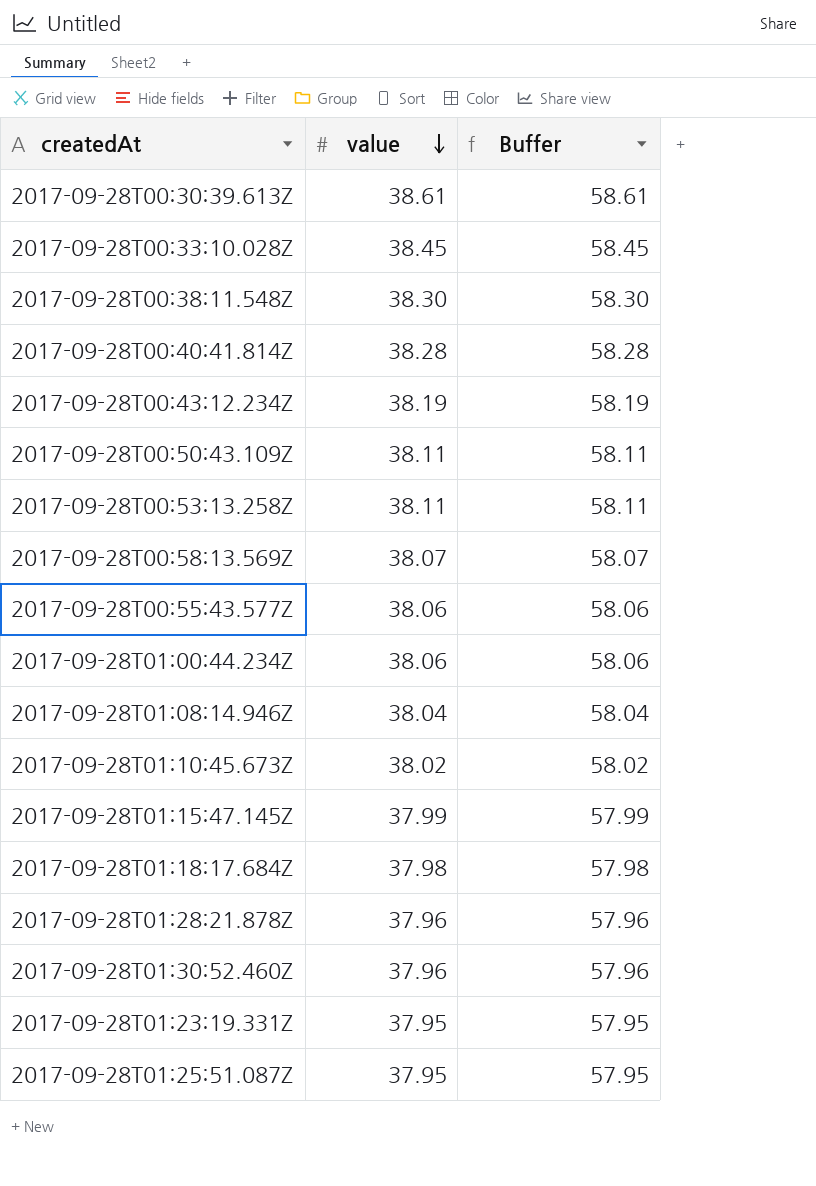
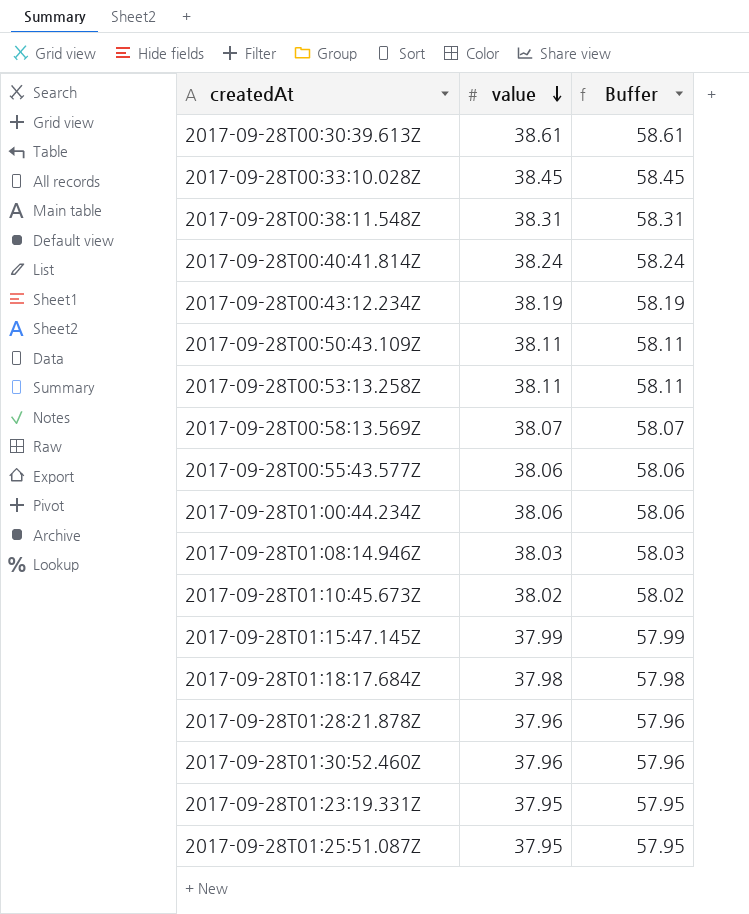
2017-09-28T00:38:11.548Z | value: 38.30 -> 38.31
2017-09-28T00:38:11.548Z | Buffer: 58.30 -> 58.31
2017-09-28T00:40:41.814Z | value: 38.28 -> 38.24
2017-09-28T00:40:41.814Z | Buffer: 58.28 -> 58.24
2017-09-28T01:08:14.946Z | value: 38.04 -> 38.03
2017-09-28T01:08:14.946Z | Buffer: 58.04 -> 58.03

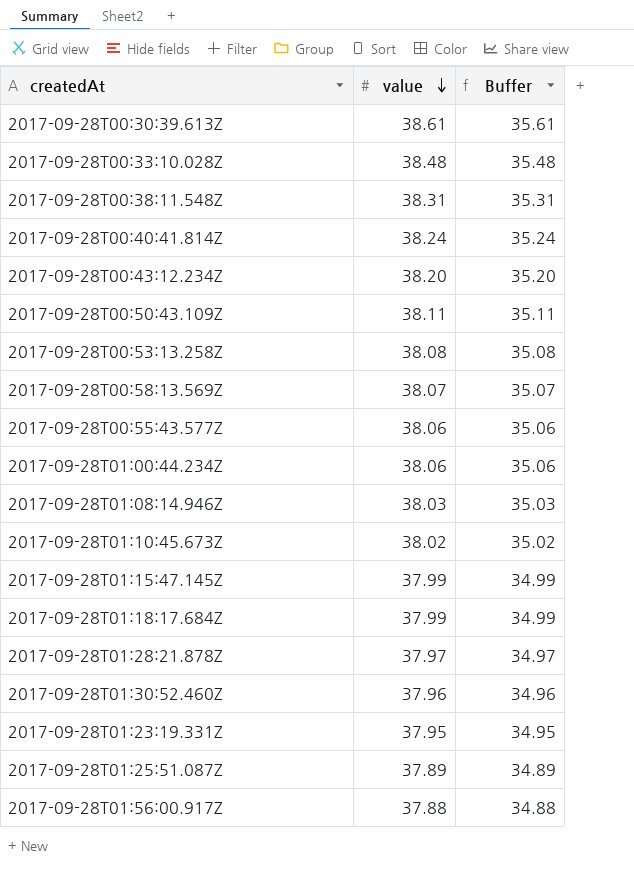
column Buffer | formula: [value] + 20 -> [value] - 3
2017-09-28T00:33:10.028Z | value: 38.45 -> 38.48
2017-09-28T00:43:12.234Z | value: 38.19 -> 38.20
2017-09-28T00:53:13.258Z | value: 38.11 -> 38.08
2017-09-28T01:18:17.684Z | value: 37.98 -> 37.99
2017-09-28T01:28:21.878Z | value: 37.96 -> 37.97
2017-09-28T01:25:51.087Z | value: 37.95 -> 37.89
row 2017-09-28T01:56:00.917Z: none -> 37.88 | 34.88

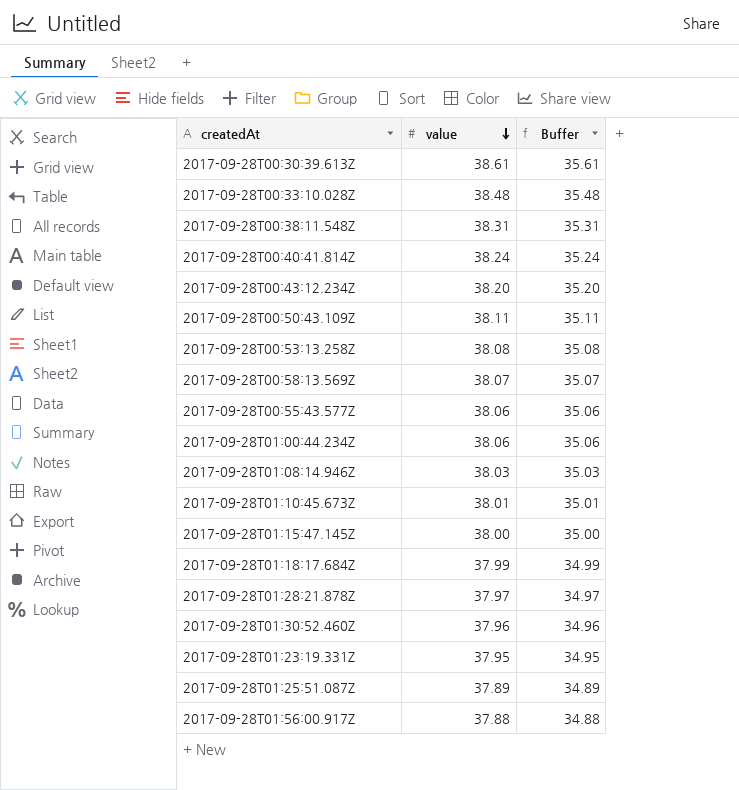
2017-09-28T01:10:45.673Z | value: 38.02 -> 38.01
2017-09-28T01:10:45.673Z | Buffer: 35.02 -> 35.01
2017-09-28T01:15:47.145Z | value: 37.99 -> 38.00
2017-09-28T01:15:47.145Z | Buffer: 34.99 -> 35.00

